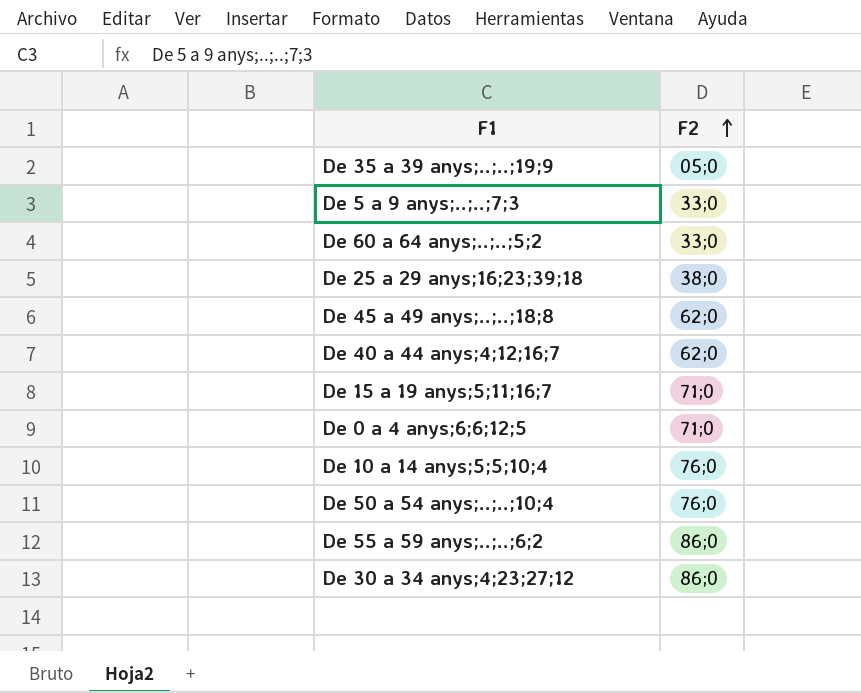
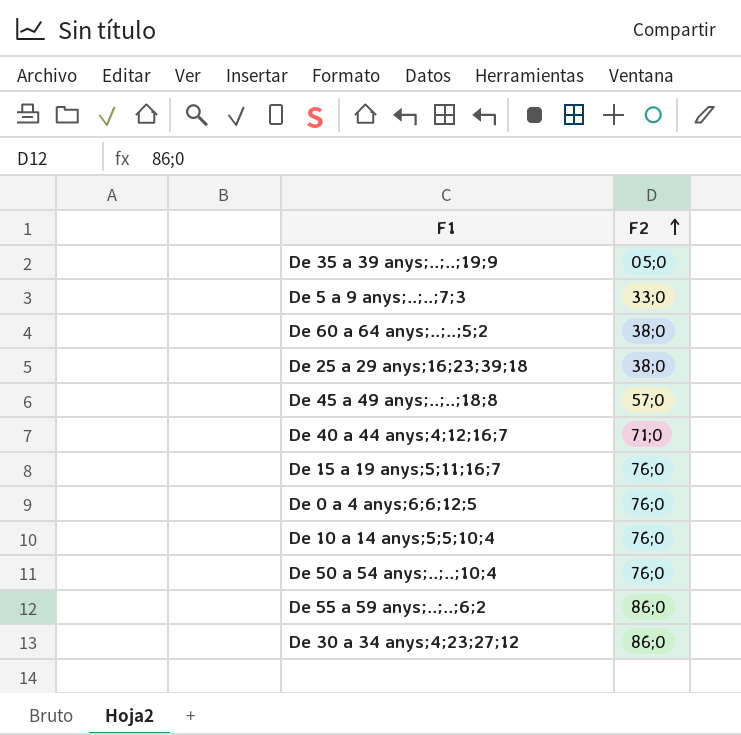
De 60 a 64 anys;..;..;5;2 | F2: 33;0 -> 38;0
De 45 a 49 anys;..;..;18;8 | F2: 62;0 -> 57;0
De 40 a 44 anys;4;12;16;7 | F2: 62;0 -> 71;0
De 15 a 19 anys;5;11;16;7 | F2: 71;0 -> 76;0
De 0 a 4 anys;6;6;12;5 | F2: 71;0 -> 76;0

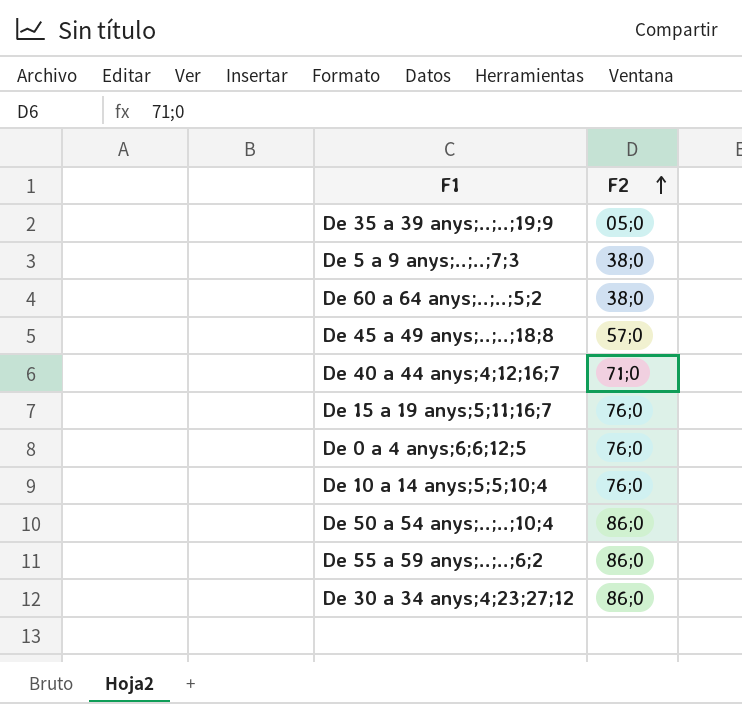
row De 25 a 29 anys;16;23;39;18: 38;0 -> none
De 5 a 9 anys;..;..;7;3 | F2: 33;0 -> 38;0
De 50 a 54 anys;..;..;10;4 | F2: 76;0 -> 86;0

